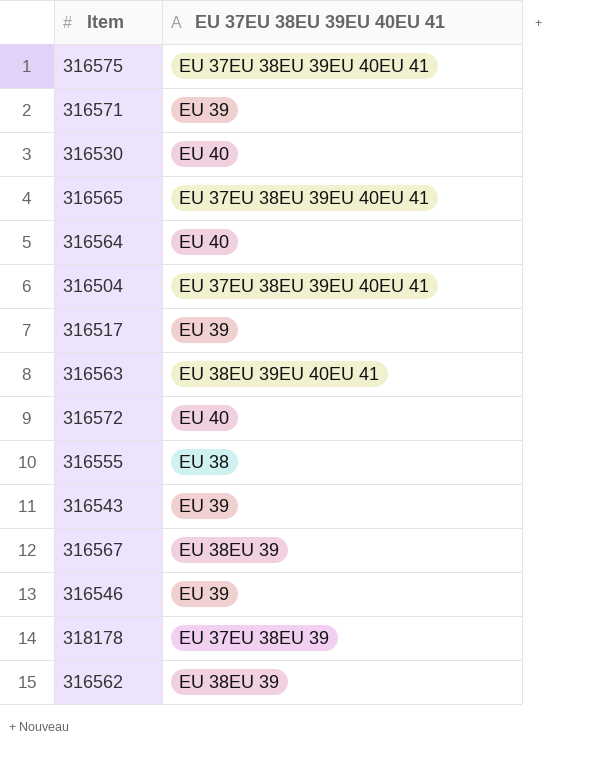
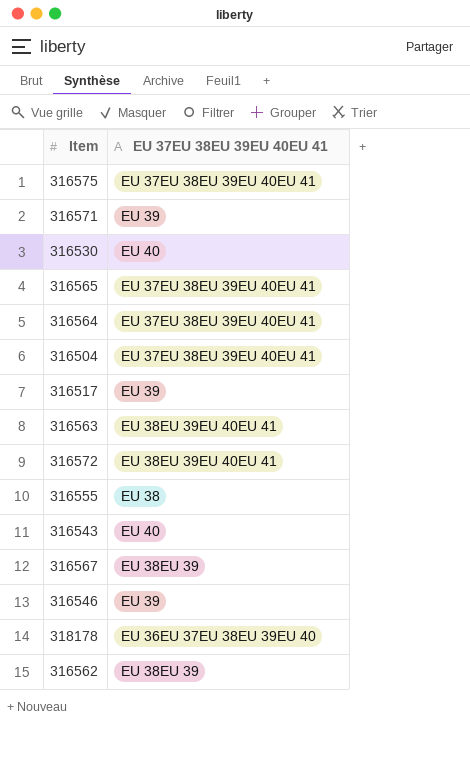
316564 | EU 37EU 38EU 39EU 40EU 41: EU 40 -> EU 37EU 38EU 39EU 40EU 41
316572 | EU 37EU 38EU 39EU 40EU 41: EU 40 -> EU 38EU 39EU 40EU 41
316543 | EU 37EU 38EU 39EU 40EU 41: EU 39 -> EU 40
318178 | EU 37EU 38EU 39EU 40EU 41: EU 37EU 38EU 39 -> EU 36EU 37EU 38EU 39EU 40

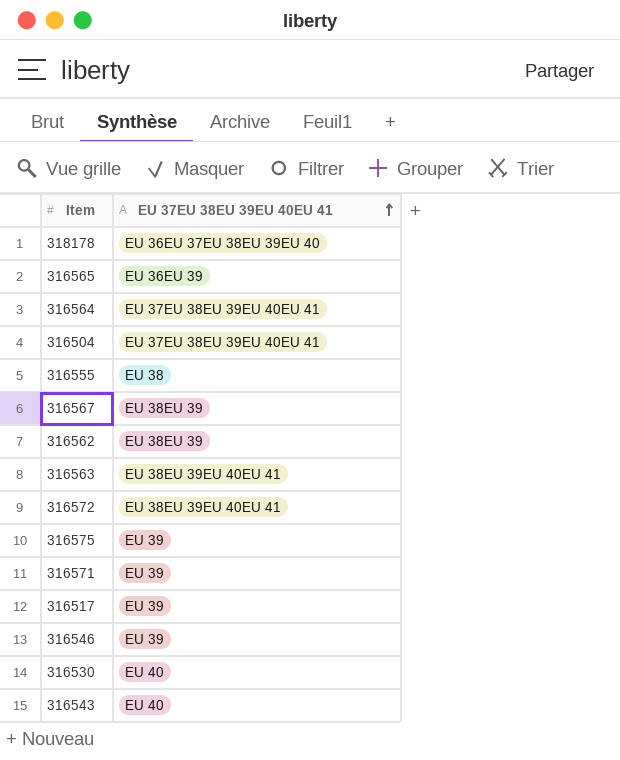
row order: none -> EU 37EU 38EU 39EU 40EU 41 ascending
316565 | EU 37EU 38EU 39EU 40EU 41: EU 37EU 38EU 39EU 40EU 41 -> EU 36EU 39
316575 | EU 37EU 38EU 39EU 40EU 41: EU 37EU 38EU 39EU 40EU 41 -> EU 39

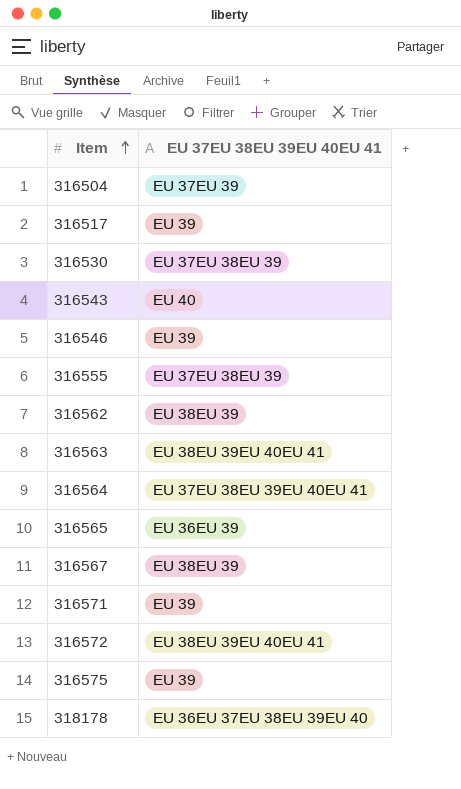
row order: EU 37EU 38EU 39EU 40EU 41 ascending -> Item ascending
316504 | EU 37EU 38EU 39EU 40EU 41: EU 37EU 38EU 39EU 40EU 41 -> EU 37EU 39
316530 | EU 37EU 38EU 39EU 40EU 41: EU 40 -> EU 37EU 38EU 39
316555 | EU 37EU 38EU 39EU 40EU 41: EU 38 -> EU 37EU 38EU 39

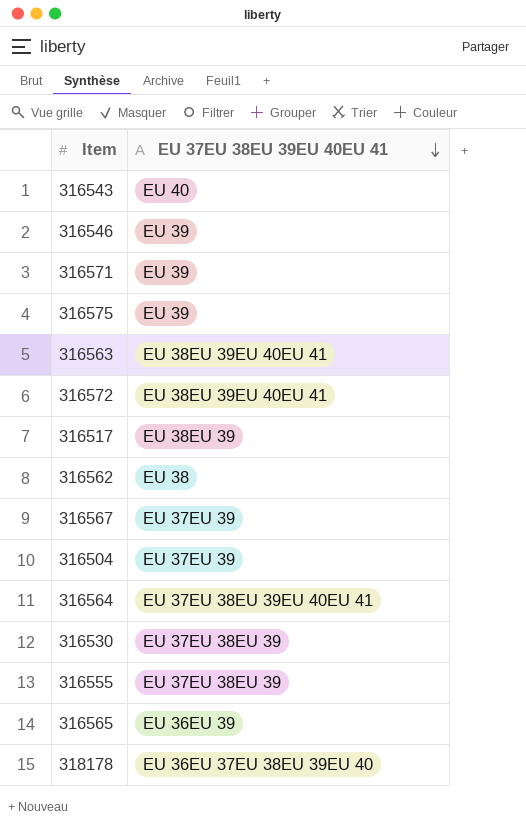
row order: Item ascending -> EU 37EU 38EU 39EU 40EU 41 descending
316517 | EU 37EU 38EU 39EU 40EU 41: EU 39 -> EU 38EU 39
316562 | EU 37EU 38EU 39EU 40EU 41: EU 38EU 39 -> EU 38
316567 | EU 37EU 38EU 39EU 40EU 41: EU 38EU 39 -> EU 37EU 39

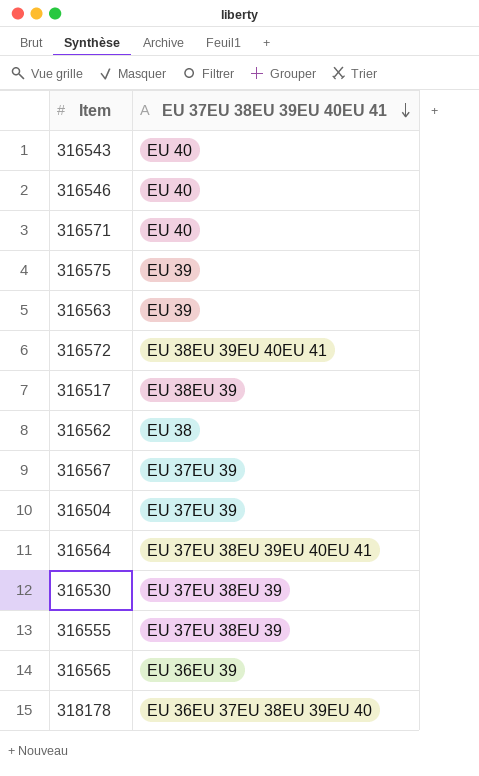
316546 | EU 37EU 38EU 39EU 40EU 41: EU 39 -> EU 40
316571 | EU 37EU 38EU 39EU 40EU 41: EU 39 -> EU 40
316563 | EU 37EU 38EU 39EU 40EU 41: EU 38EU 39EU 40EU 41 -> EU 39

